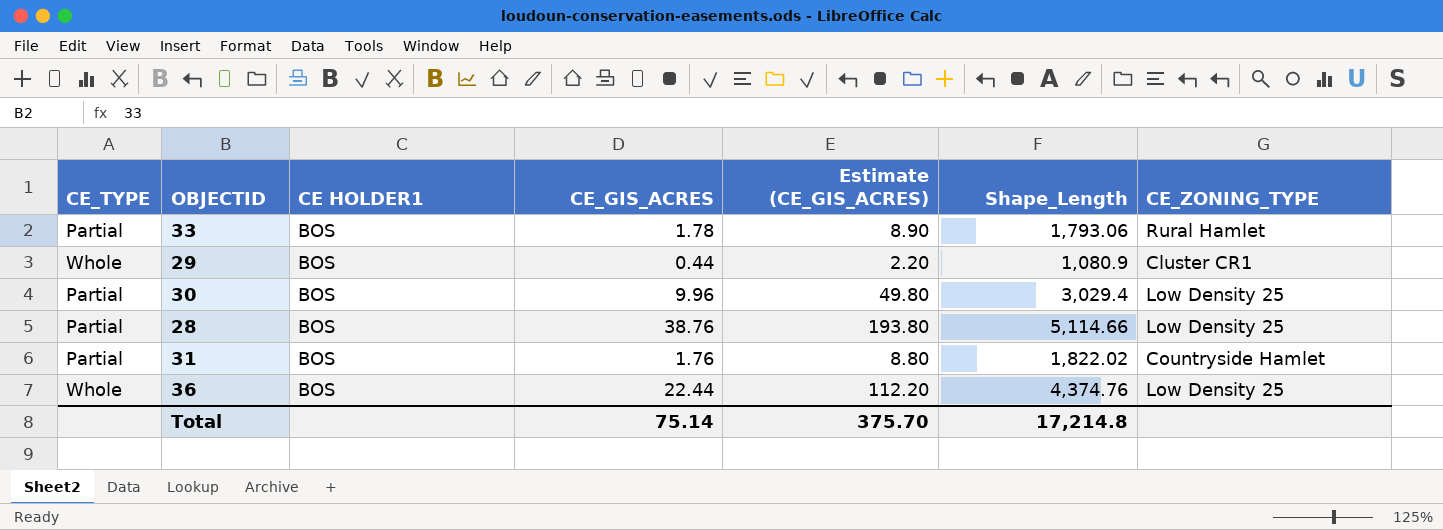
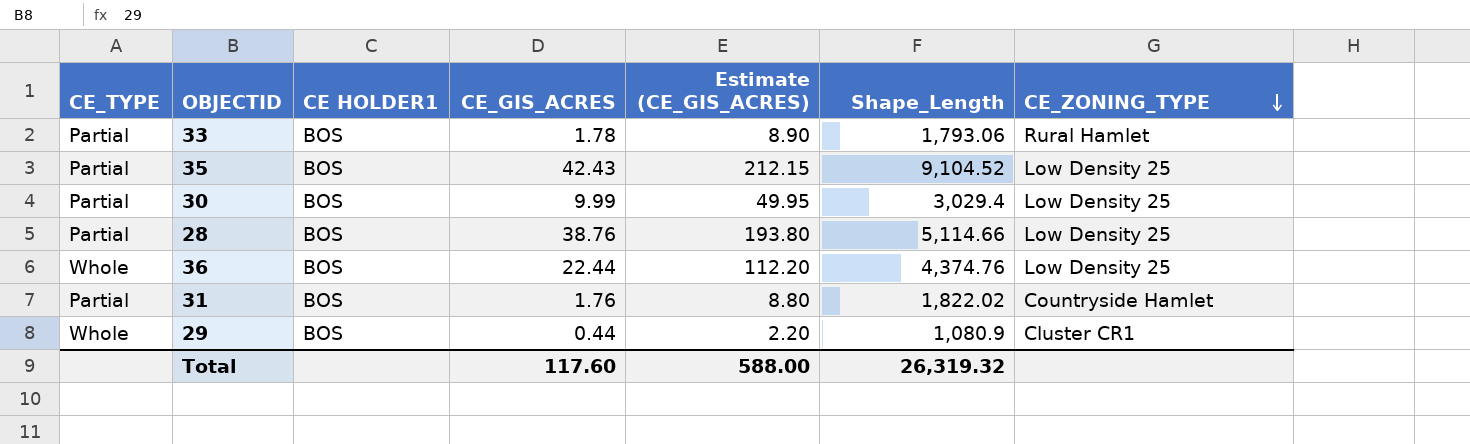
row order: none -> CE_ZONING_TYPE descending
row 35: none -> Partial | BOS | 42.43 | 212.15 | 9,104.52 | Low Density 25
30 | CE_GIS_ACRES: 9.96 -> 9.99
30 | Estimate (CE_GIS_ACRES): 49.80 -> 49.95
Total | CE_GIS_ACRES: 75.14 -> 117.60
Total | Estimate (CE_GIS_ACRES): 375.70 -> 588.00
Total | Shape_Length: 17,214.8 -> 26,319.32

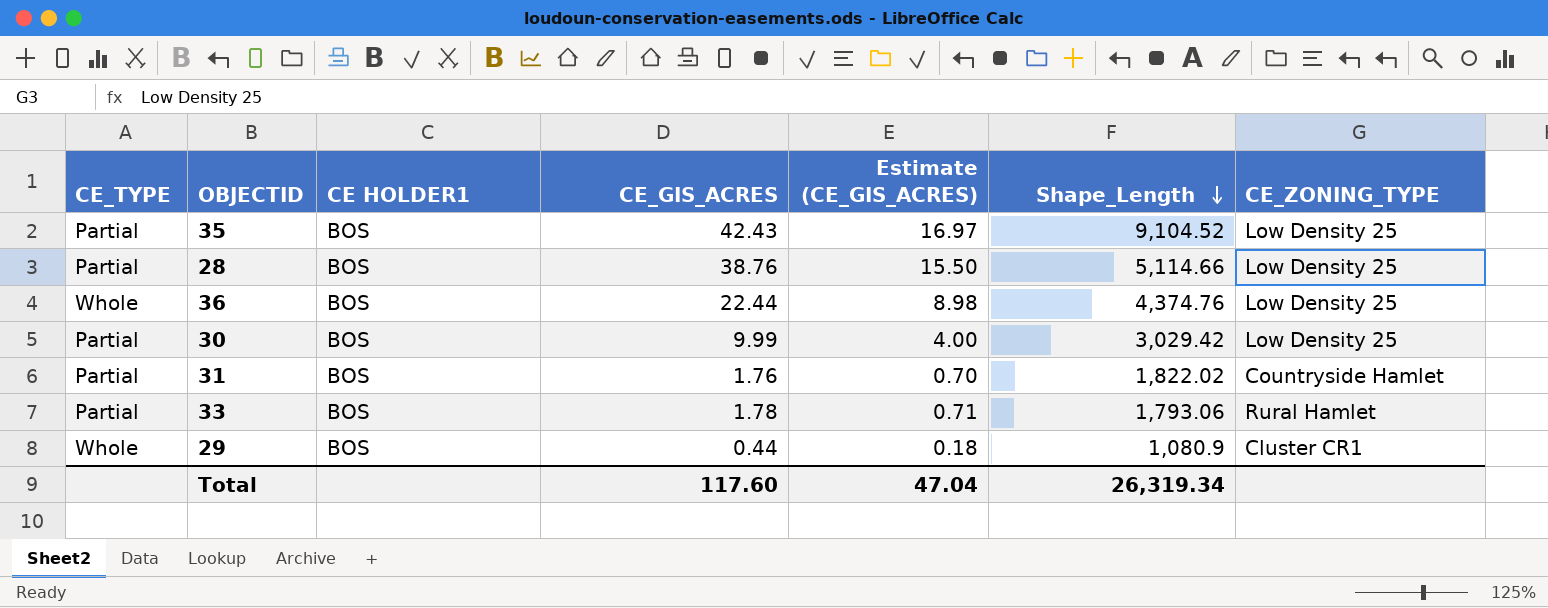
row order: CE_ZONING_TYPE descending -> Shape_Length descending
column Estimate (CE_GIS_ACRES) | formula: [CE_GIS_ACRES] * 5 -> [CE_GIS_ACRES] * 0.4
30 | Shape_Length: 3,029.4 -> 3,029.42
Total | Estimate (CE_GIS_ACRES): 588.00 -> 47.04
Total | Shape_Length: 26,319.32 -> 26,319.34

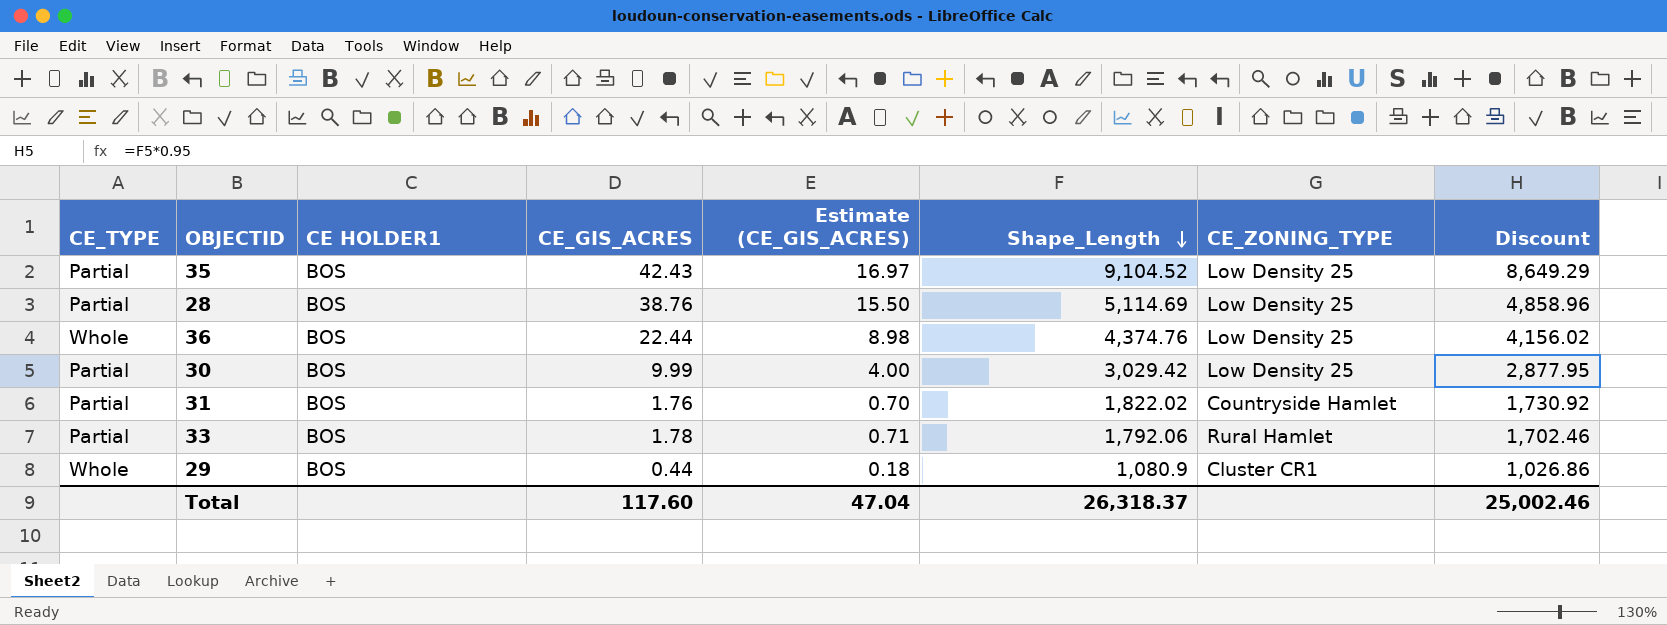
column Discount | formula: none -> [Shape_Length] * 0.95
28 | Shape_Length: 5,114.66 -> 5,114.69
33 | Shape_Length: 1,793.06 -> 1,792.06
Total | Shape_Length: 26,319.34 -> 26,318.37

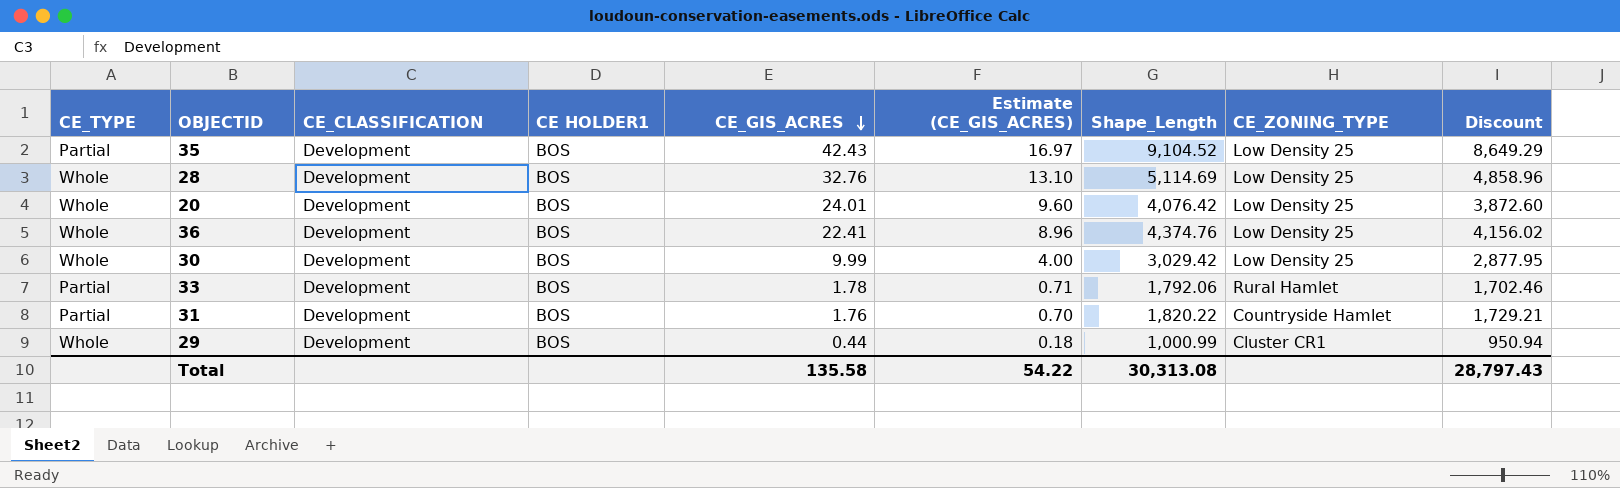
row order: Shape_Length descending -> CE_GIS_ACRES descending
column CE_CLASSIFICATION | position: none -> 3
28 | CE_TYPE: Partial -> Whole
28 | CE_GIS_ACRES: 38.76 -> 32.76
28 | Estimate (CE_GIS_ACRES): 15.50 -> 13.10
row 20: none -> Whole | Development | BOS | 24.01 | 9.60 | 4,076.42 | Low Density 25 | 3,872.60
36 | CE_GIS_ACRES: 22.44 -> 22.41
36 | Estimate (CE_GIS_ACRES): 8.98 -> 8.96
30 | CE_TYPE: Partial -> Whole
31 | Shape_Length: 1,822.02 -> 1,820.22
31 | Discount: 1,730.92 -> 1,729.21
29 | Shape_Length: 1,080.9 -> 1,000.99
29 | Discount: 1,026.86 -> 950.94
Total | CE_GIS_ACRES: 117.60 -> 135.58
Total | Estimate (CE_GIS_ACRES): 47.04 -> 54.22
Total | Shape_Length: 26,318.37 -> 30,313.08
Total | Discount: 25,002.46 -> 28,797.43

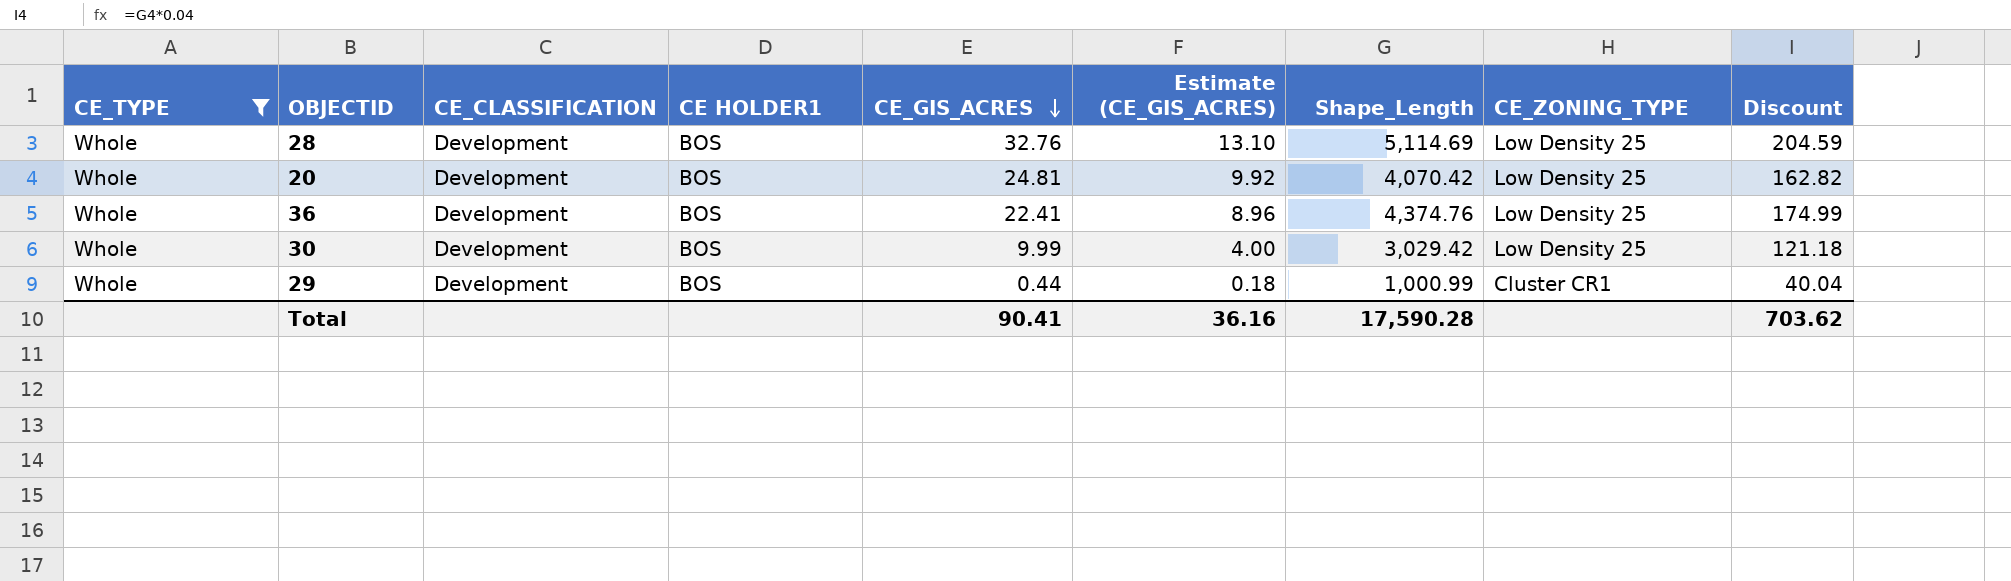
filter: none -> CE_TYPE = Whole
column Discount | formula: [Shape_Length] * 0.95 -> [Shape_Length] * 0.04
20 | CE_GIS_ACRES: 24.01 -> 24.81
20 | Estimate (CE_GIS_ACRES): 9.60 -> 9.92
20 | Shape_Length: 4,076.42 -> 4,070.42
Total | CE_GIS_ACRES: 135.58 -> 90.41
Total | Estimate (CE_GIS_ACRES): 54.22 -> 36.16
Total | Shape_Length: 30,313.08 -> 17,590.28
Total | Discount: 28,797.43 -> 703.62

